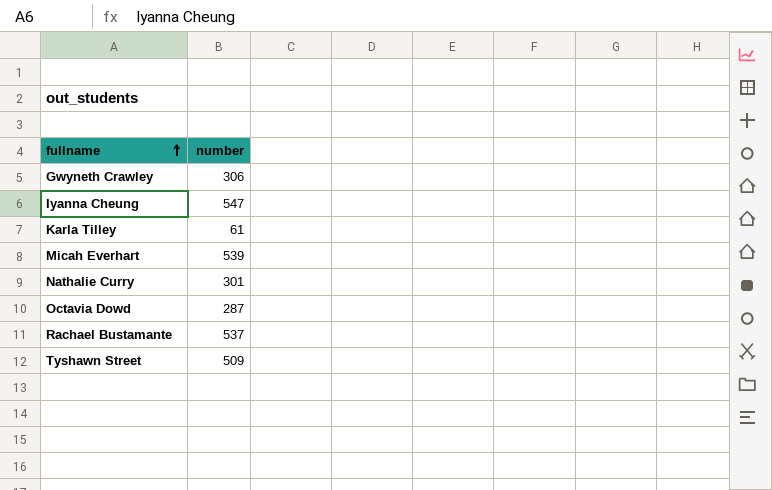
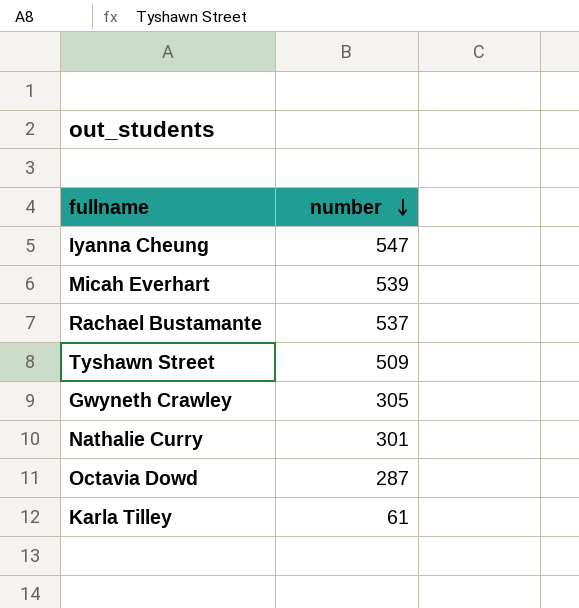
row order: fullname ascending -> number descending
Gwyneth Crawley | number: 306 -> 305

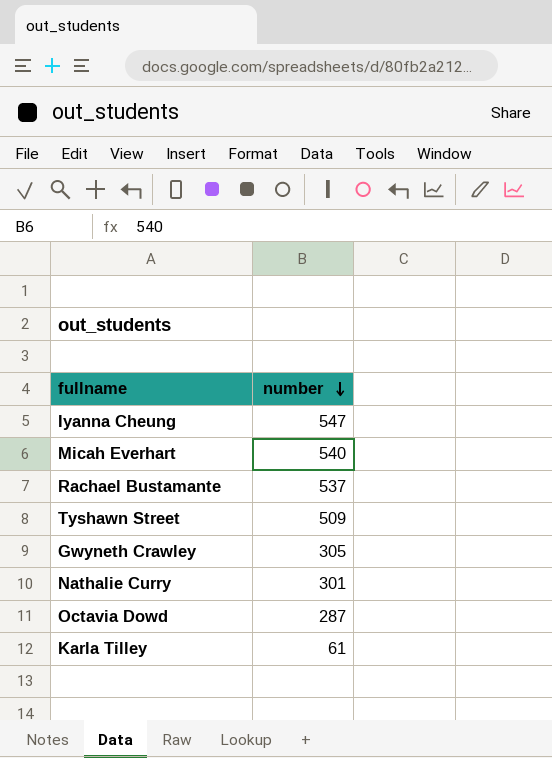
Micah Everhart | number: 539 -> 540

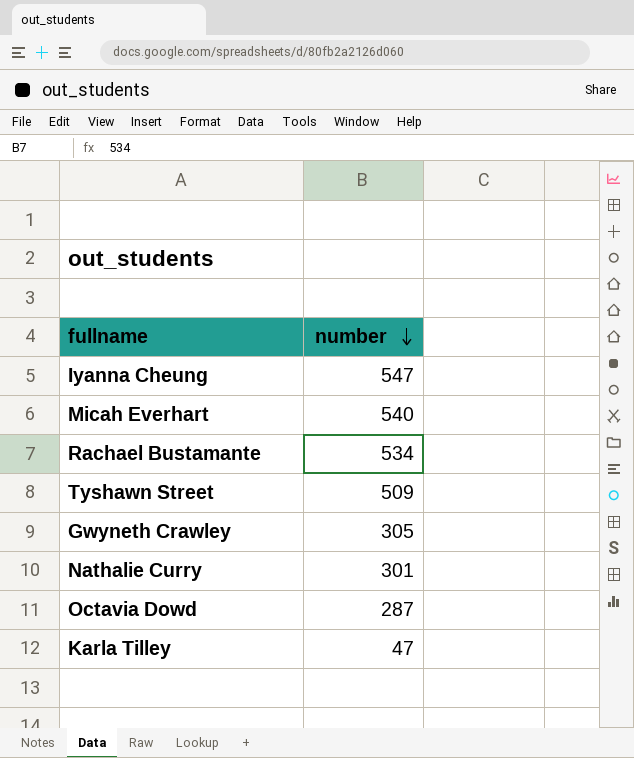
Rachael Bustamante | number: 537 -> 534
Karla Tilley | number: 61 -> 47

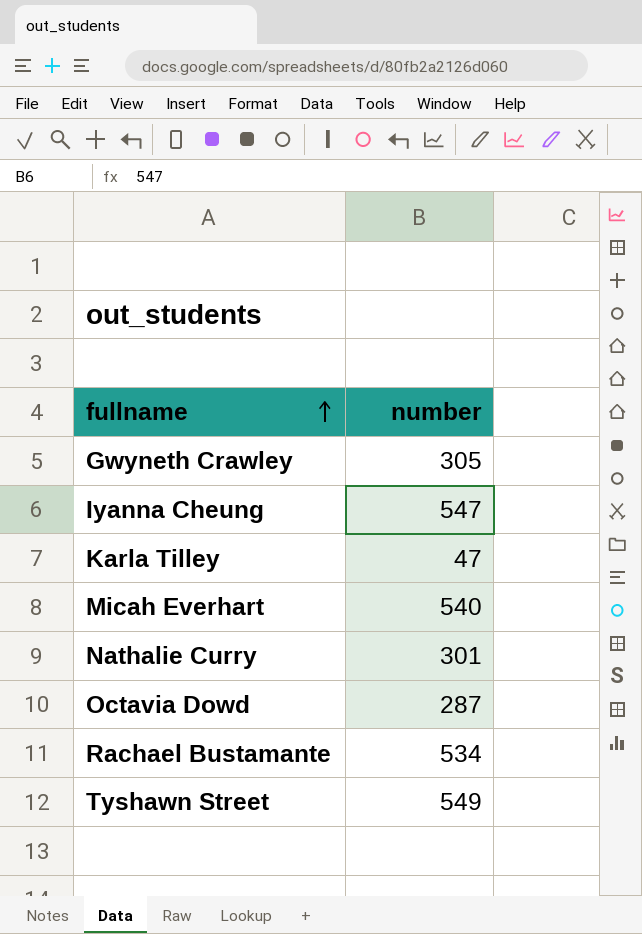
row order: number descending -> fullname ascending
Tyshawn Street | number: 509 -> 549

